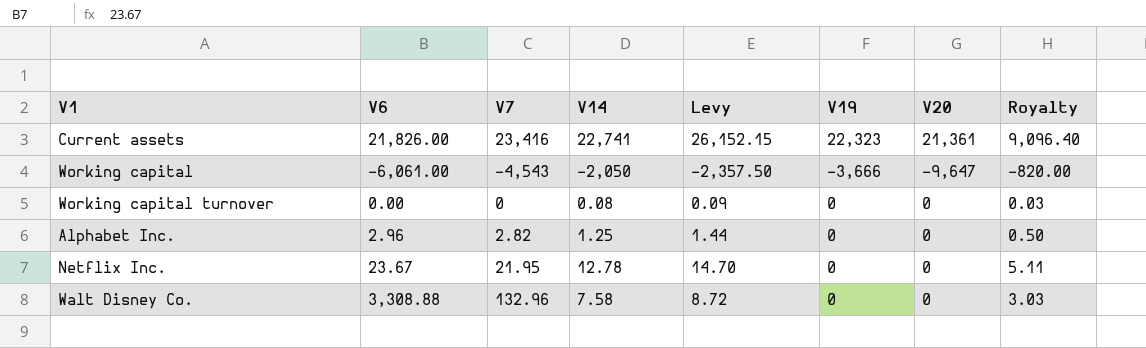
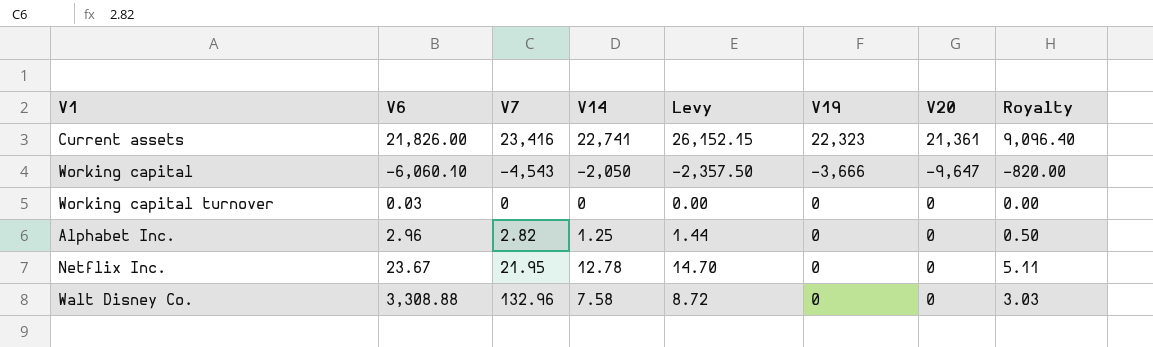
Working capital | V6: -6,061.00 -> -6,060.10
Working capital turnover | V6: 0.00 -> 0.03
Working capital turnover | V14: 0.08 -> 0
Working capital turnover | Levy: 0.09 -> 0.00
Working capital turnover | Royalty: 0.03 -> 0.00

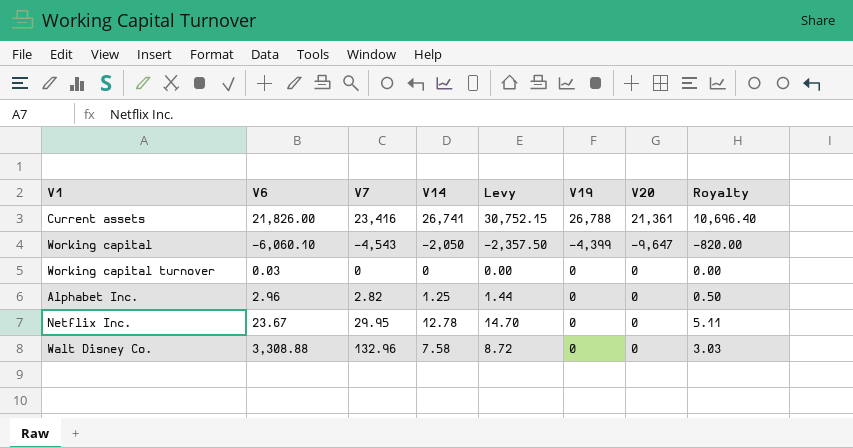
Current assets | V14: 22,741 -> 26,741
Current assets | Levy: 26,152.15 -> 30,752.15
Current assets | V19: 22,323 -> 26,788
Current assets | Royalty: 9,096.40 -> 10,696.40
Working capital | V19: -3,666 -> -4,399
Netflix Inc. | V7: 21.95 -> 29.95

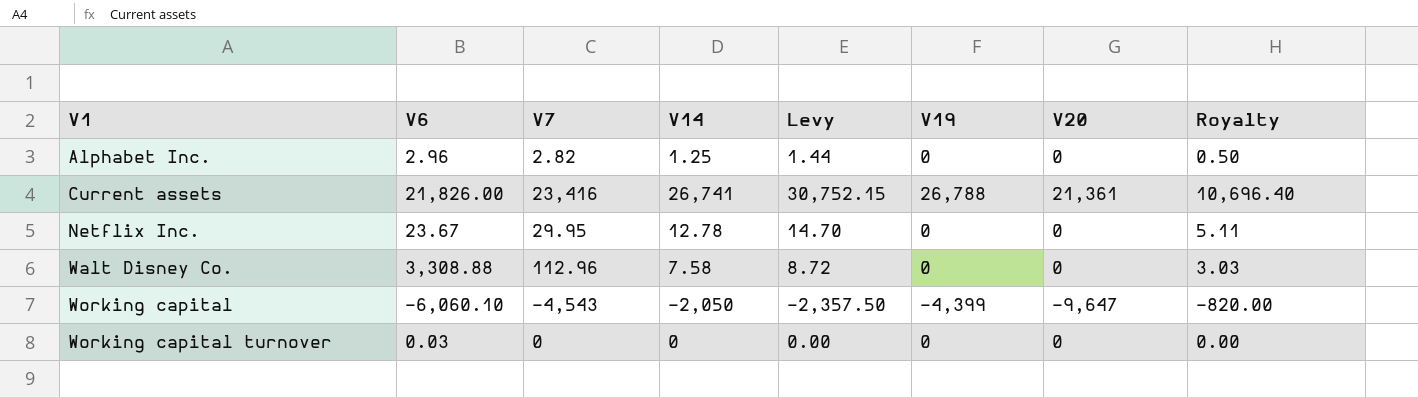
row order: none -> V1 ascending
Walt Disney Co. | V7: 132.96 -> 112.96

